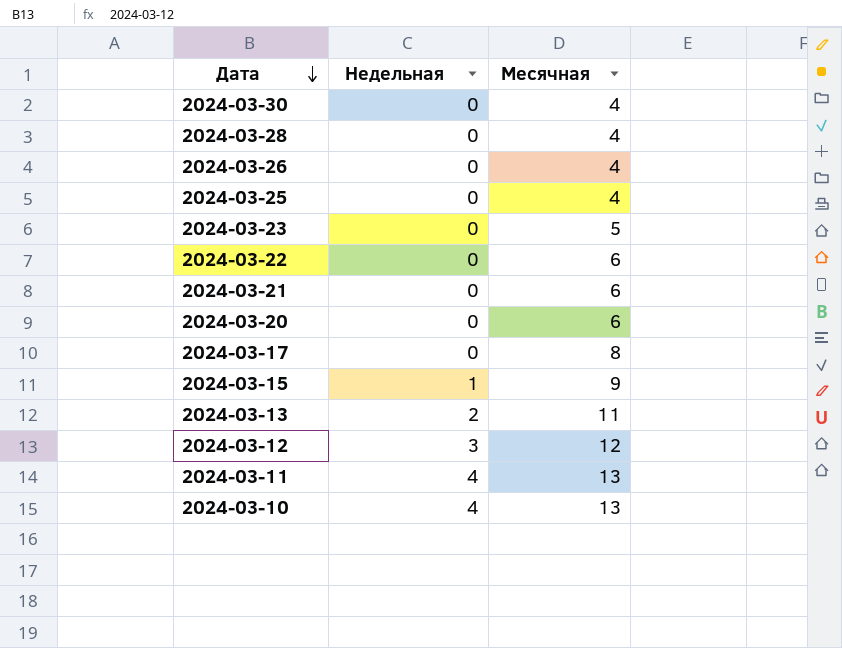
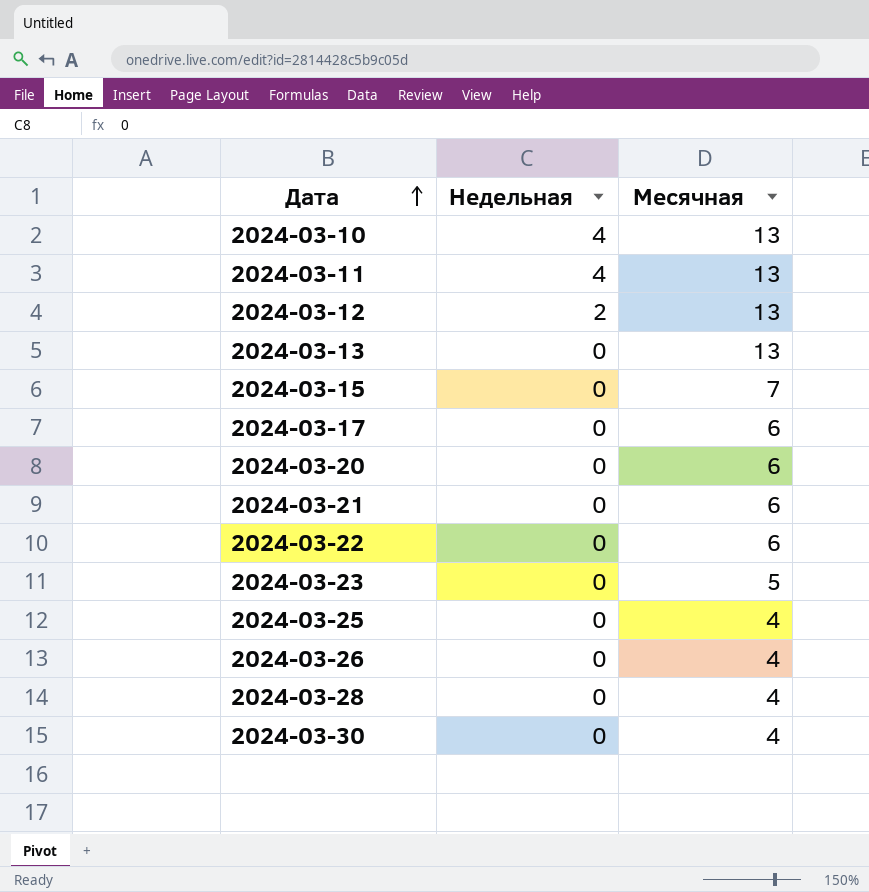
row order: Дата descending -> Дата ascending
2024-03-12 | Недельная: 3 -> 2
2024-03-12 | Месячная: 12 -> 13
2024-03-13 | Недельная: 2 -> 0
2024-03-13 | Месячная: 11 -> 13
2024-03-15 | Недельная: 1 -> 0
2024-03-15 | Месячная: 9 -> 7
2024-03-17 | Месячная: 8 -> 6

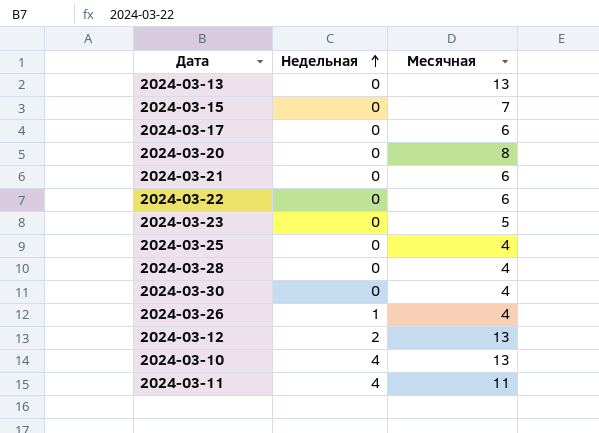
row order: Дата ascending -> Недельная ascending
2024-03-20 | Месячная: 6 -> 8
2024-03-26 | Недельная: 0 -> 1
2024-03-11 | Месячная: 13 -> 11

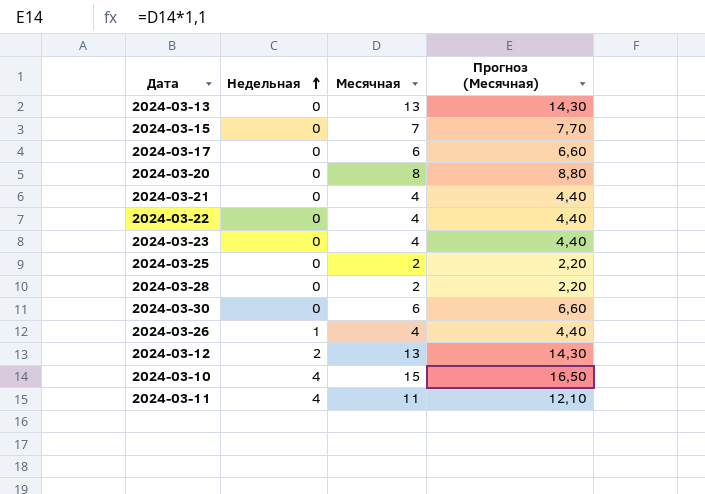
column Прогноз (Месячная) | formula: none -> [Месячная] * 1,1
2024-03-21 | Месячная: 6 -> 4
2024-03-22 | Месячная: 6 -> 4
2024-03-23 | Месячная: 5 -> 4
2024-03-25 | Месячная: 4 -> 2
2024-03-28 | Месячная: 4 -> 2
2024-03-30 | Месячная: 4 -> 6
2024-03-10 | Месячная: 13 -> 15

